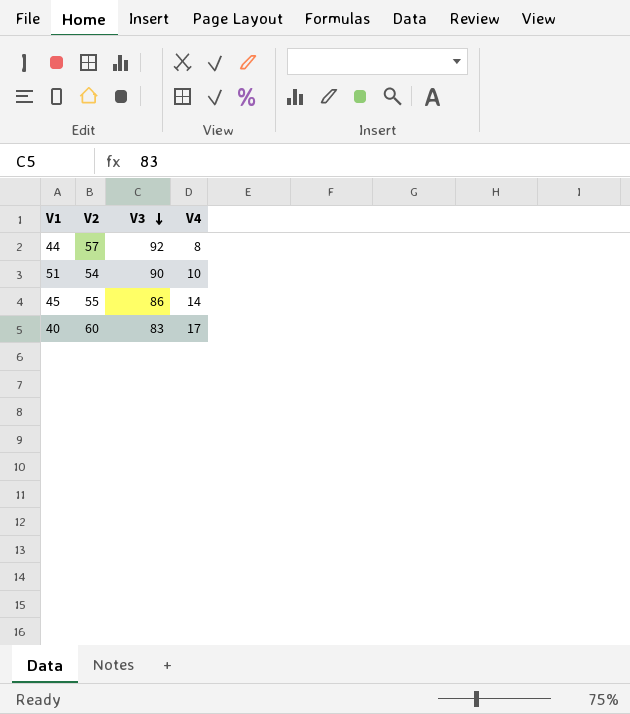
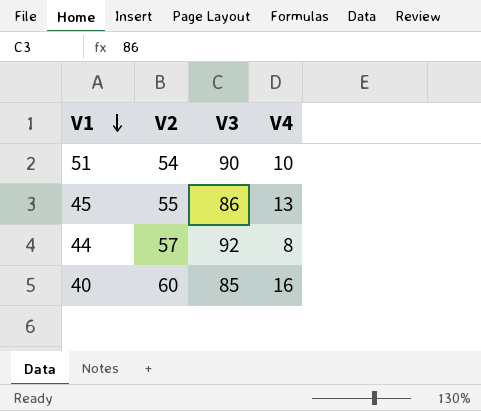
row order: V3 descending -> V1 descending
45 | V4: 14 -> 13
40 | V3: 83 -> 85
40 | V4: 17 -> 16

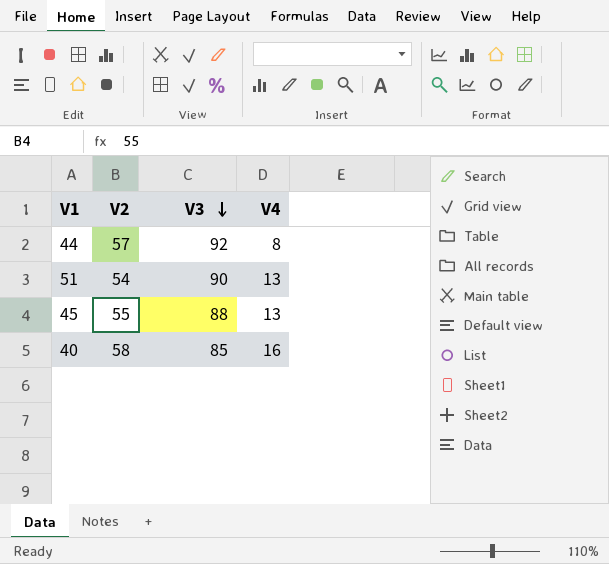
row order: V1 descending -> V3 descending
51 | V4: 10 -> 13
45 | V3: 86 -> 88
40 | V2: 60 -> 58

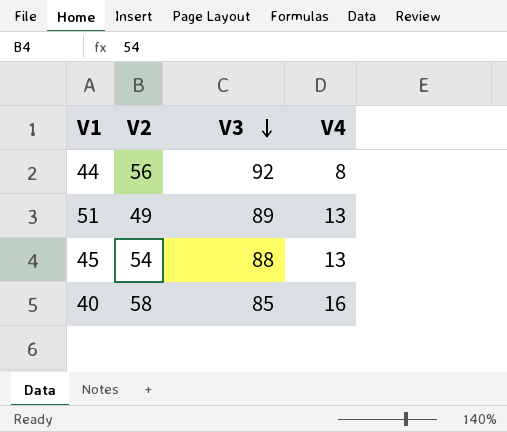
44 | V2: 57 -> 56
51 | V2: 54 -> 49
51 | V3: 90 -> 89
45 | V2: 55 -> 54

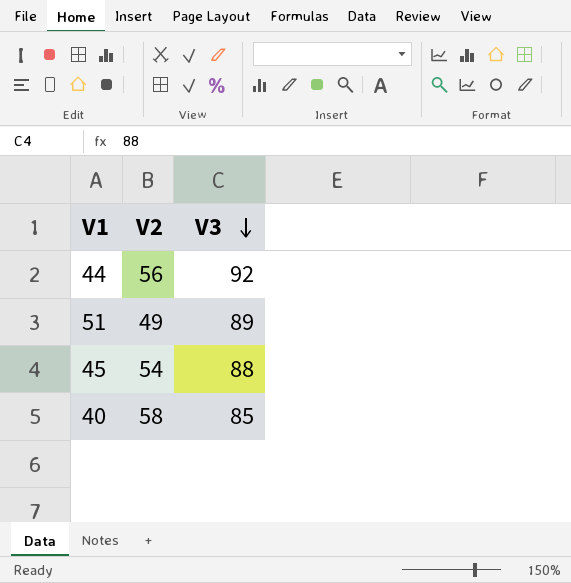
column V4 | position: 4 -> none

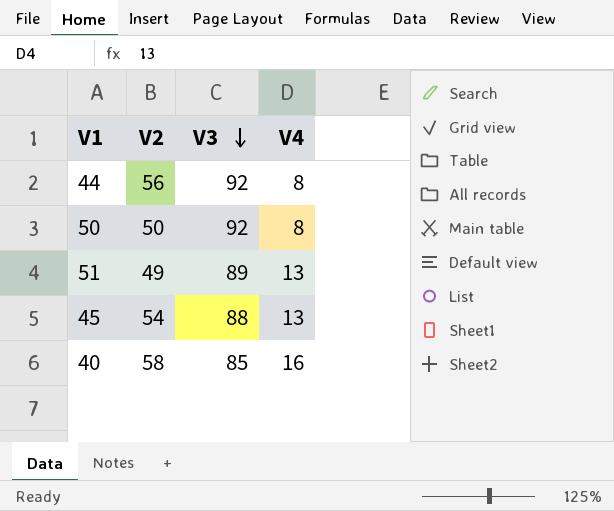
column V4 | position: none -> 4
row 50: none -> 50 | 92 | 8

